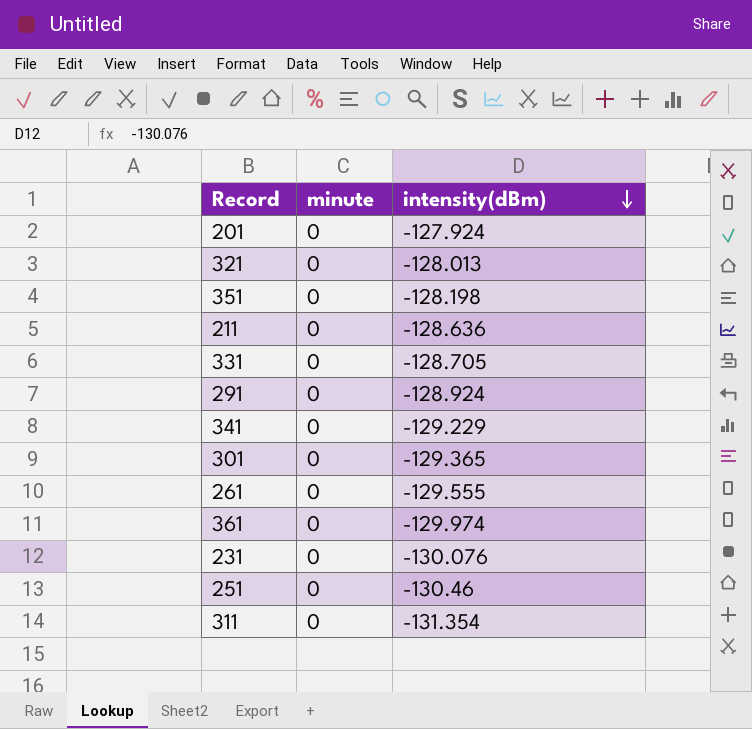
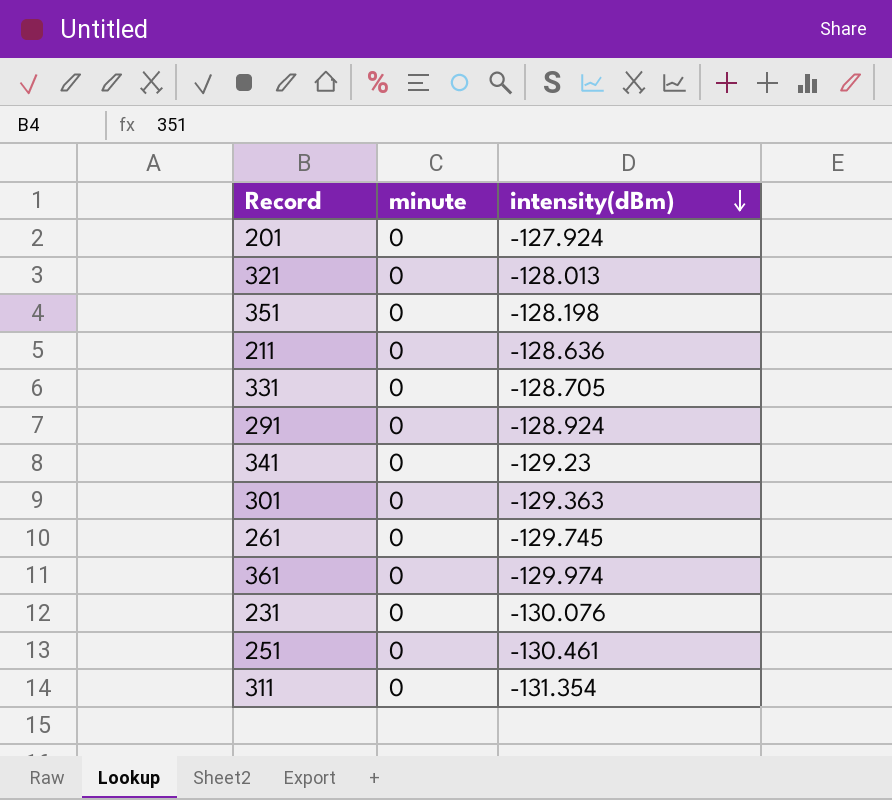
341 | intensity(dBm): -129.229 -> -129.23
301 | intensity(dBm): -129.365 -> -129.363
261 | intensity(dBm): -129.555 -> -129.745
251 | intensity(dBm): -130.46 -> -130.461

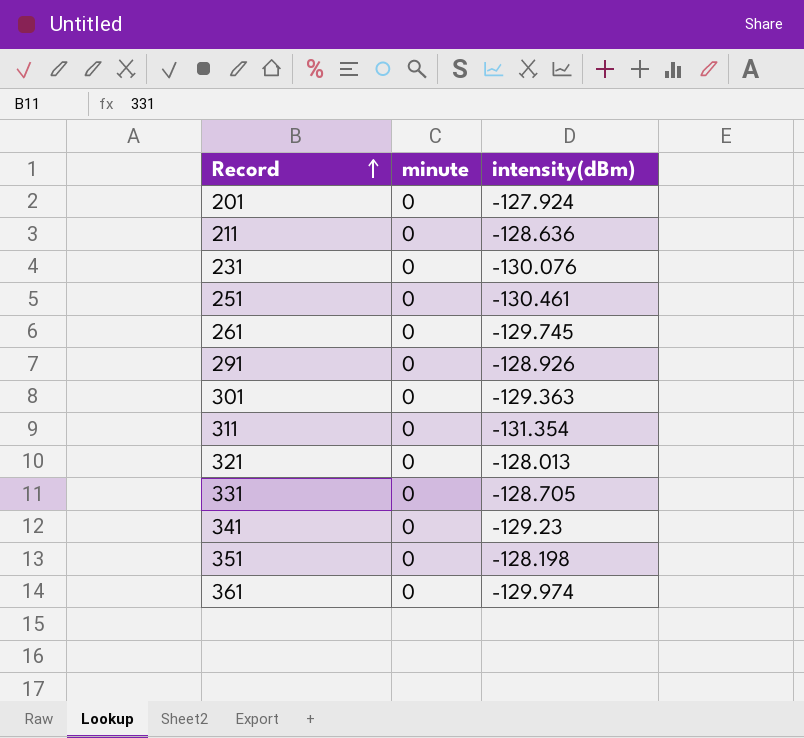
row order: intensity(dBm) descending -> Record ascending
291 | intensity(dBm): -128.924 -> -128.926

